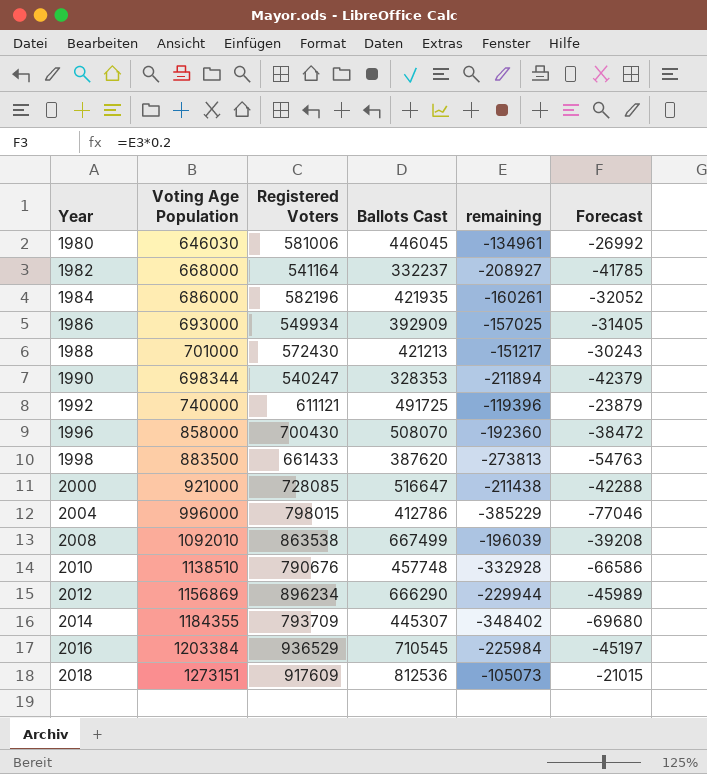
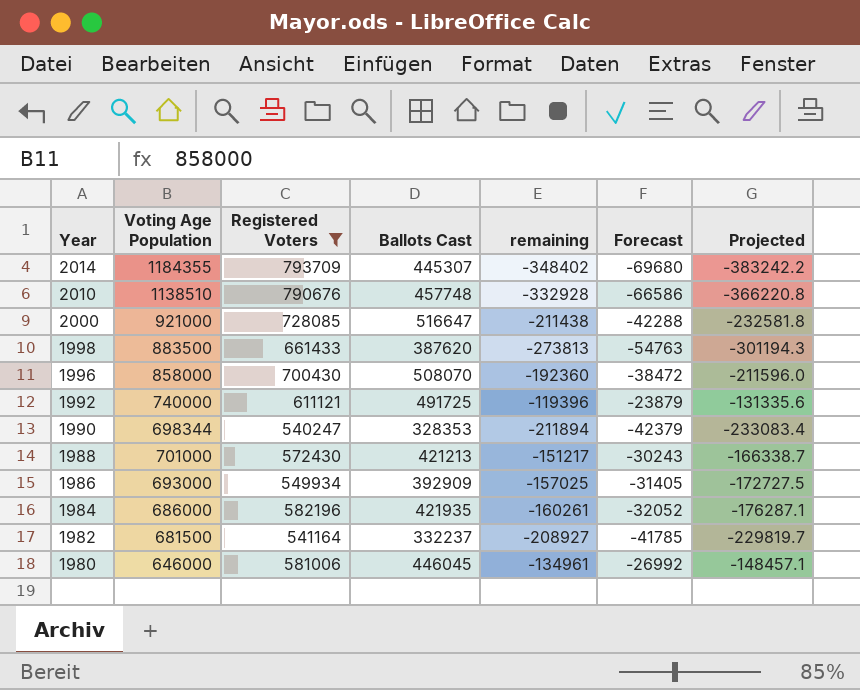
filter: none -> Registered Voters <= 793709
row order: Year ascending -> Year descending
column Projected | formula: none -> [remaining] * 1.1
1982 | Voting Age Population: 668000 -> 681500
1980 | Voting Age Population: 646030 -> 646000

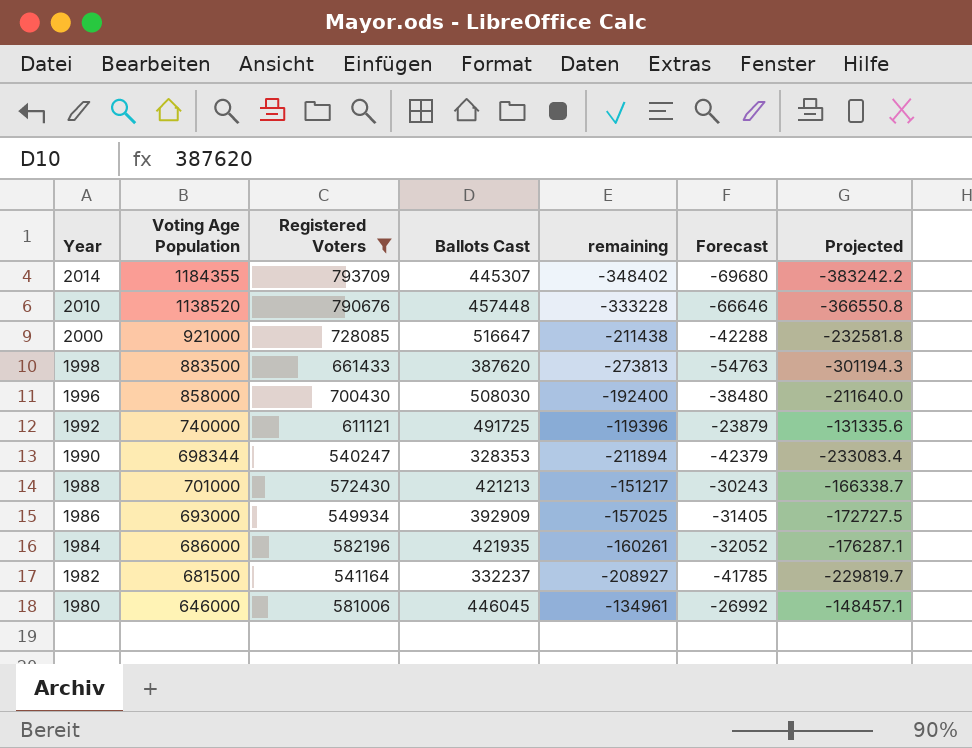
2010 | Voting Age Population: 1138510 -> 1138520
2010 | Ballots Cast: 457748 -> 457448
2010 | remaining: -332928 -> -333228
2010 | Forecast: -66586 -> -66646
2010 | Projected: -366220.8 -> -366550.8
1996 | Ballots Cast: 508070 -> 508030
1996 | remaining: -192360 -> -192400
1996 | Forecast: -38472 -> -38480
1996 | Projected: -211596.0 -> -211640.0

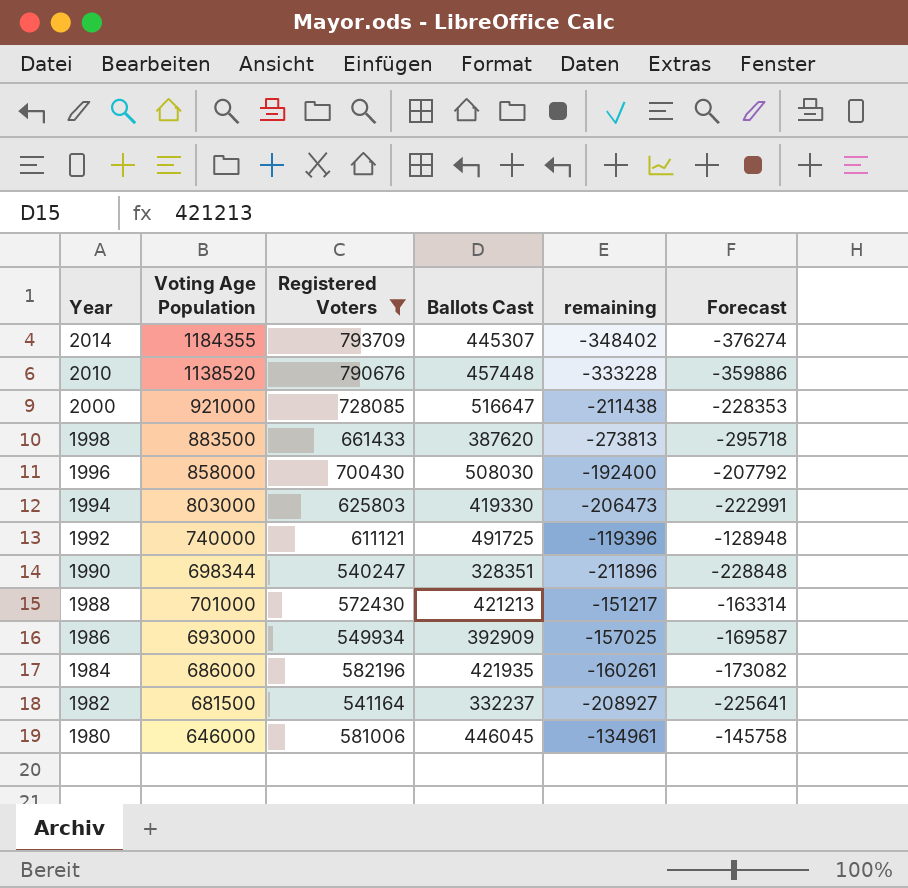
column Projected | formula: [remaining] * 1.1 -> none
column Forecast | formula: [remaining] * 0.2 -> [remaining] * 1.08
row 1994: none -> 803000 | 625803 | 419330 | -206473 | -222991
1990 | Ballots Cast: 328353 -> 328351
1990 | remaining: -211894 -> -211896

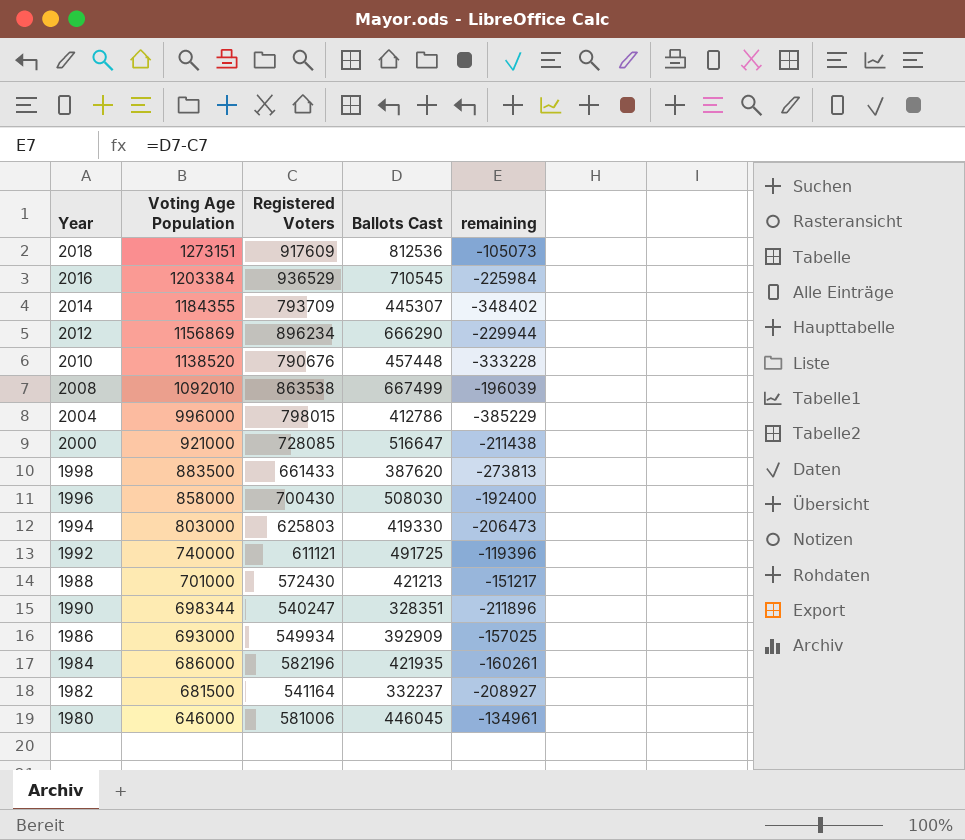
filter: Registered Voters <= 793709 -> none
row order: Year descending -> Voting Age Population descending
column Forecast | formula: [remaining] * 1.08 -> none

